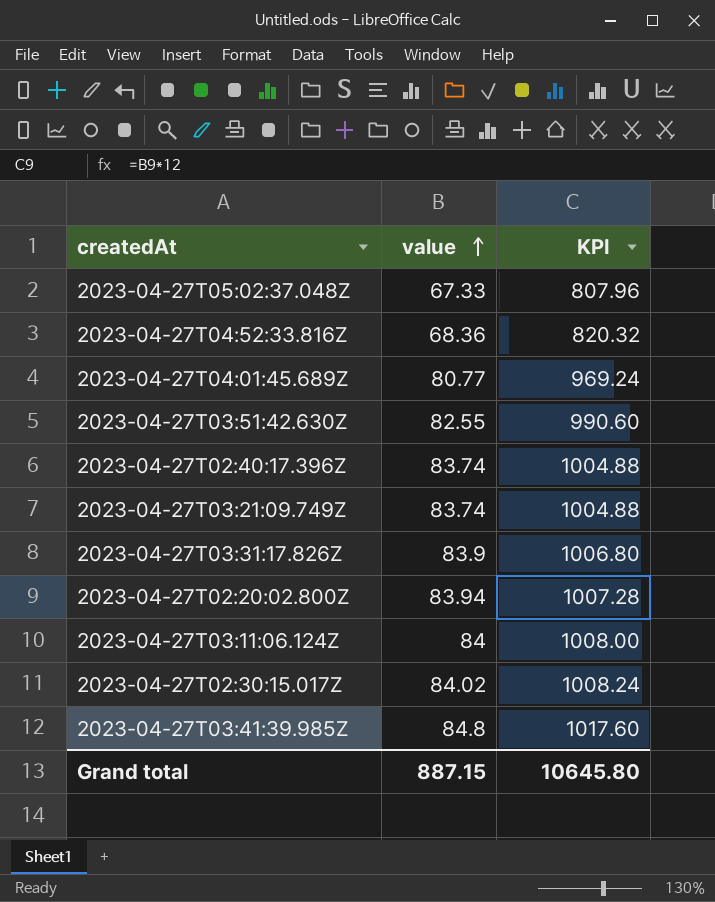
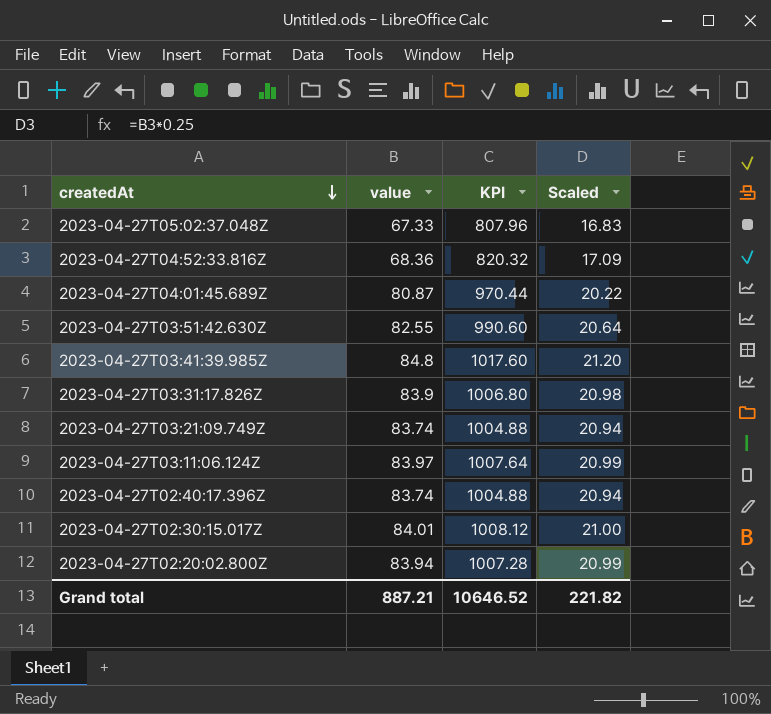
row order: value ascending -> createdAt descending
column Scaled | formula: none -> [value] * 0.25
2023-04-27T04:01:45.689Z | value: 80.77 -> 80.87
2023-04-27T04:01:45.689Z | KPI: 969.24 -> 970.44
2023-04-27T03:11:06.124Z | value: 84 -> 83.97
2023-04-27T03:11:06.124Z | KPI: 1008.00 -> 1007.64
2023-04-27T02:30:15.017Z | value: 84.02 -> 84.01
2023-04-27T02:30:15.017Z | KPI: 1008.24 -> 1008.12
Grand total | value: 887.15 -> 887.21
Grand total | KPI: 10645.80 -> 10646.52

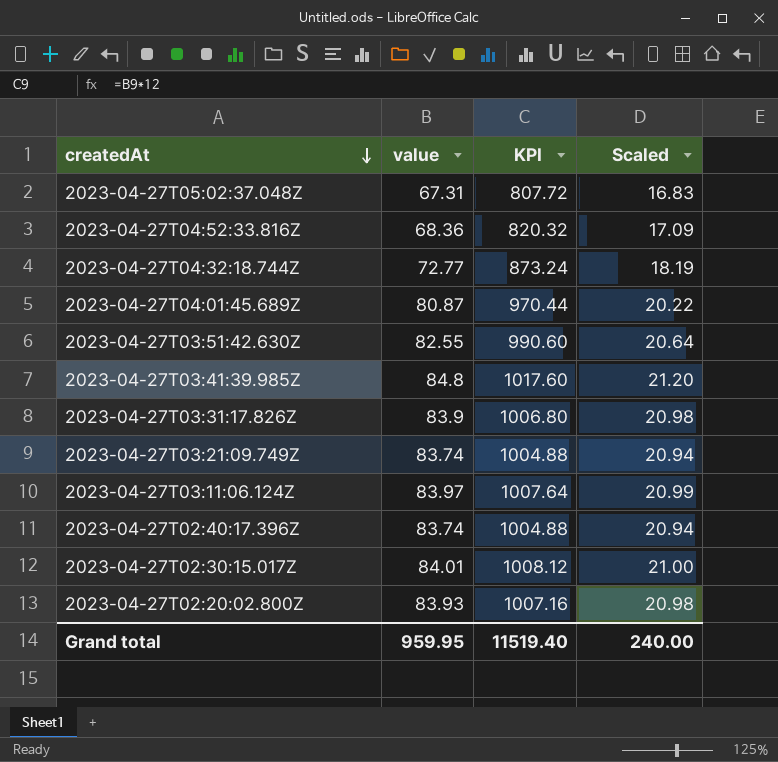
2023-04-27T05:02:37.048Z | value: 67.33 -> 67.31
2023-04-27T05:02:37.048Z | KPI: 807.96 -> 807.72
row 2023-04-27T04:32:18.744Z: none -> 72.77 | 873.24 | 18.19
2023-04-27T02:20:02.800Z | value: 83.94 -> 83.93
2023-04-27T02:20:02.800Z | KPI: 1007.28 -> 1007.16
2023-04-27T02:20:02.800Z | Scaled: 20.99 -> 20.98
Grand total | value: 887.21 -> 959.95
Grand total | KPI: 10646.52 -> 11519.40
Grand total | Scaled: 221.82 -> 240.00

